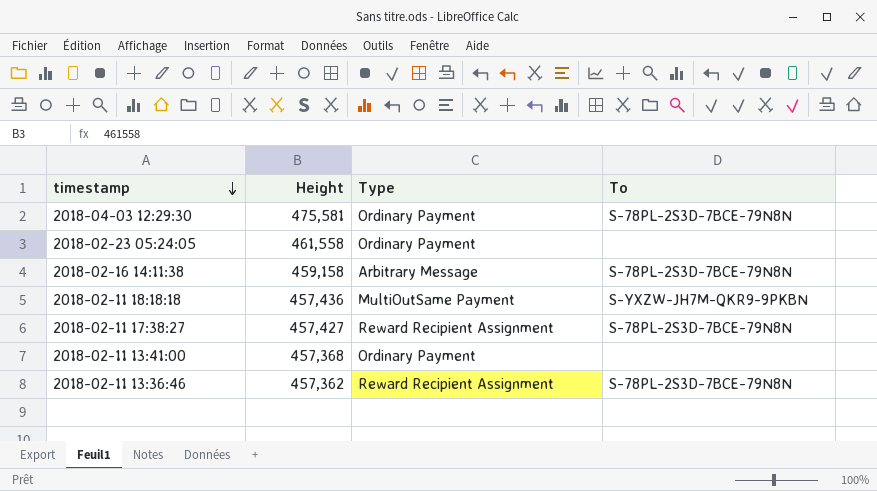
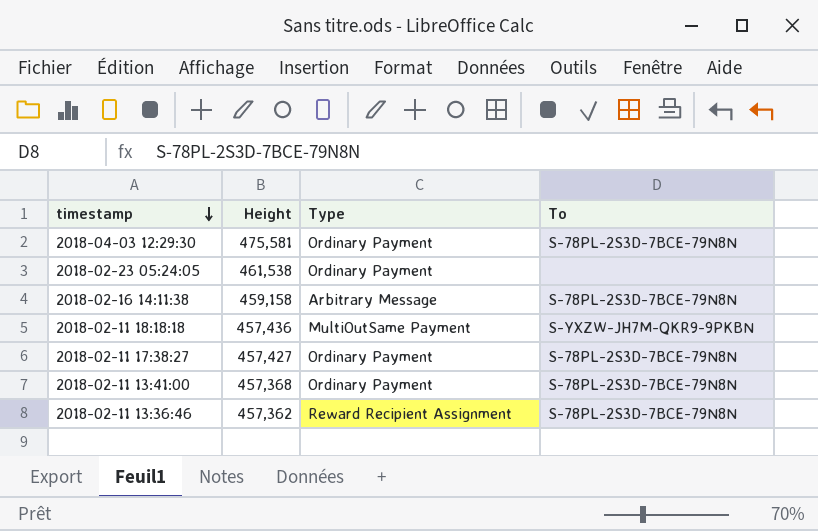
2018-02-23 05:24:05 | Height: 461,558 -> 461,538
2018-02-11 17:38:27 | Type: Reward Recipient Assignment -> Ordinary Payment
2018-02-11 13:41:00 | To: none -> S-78PL-2S3D-7BCE-79N8N

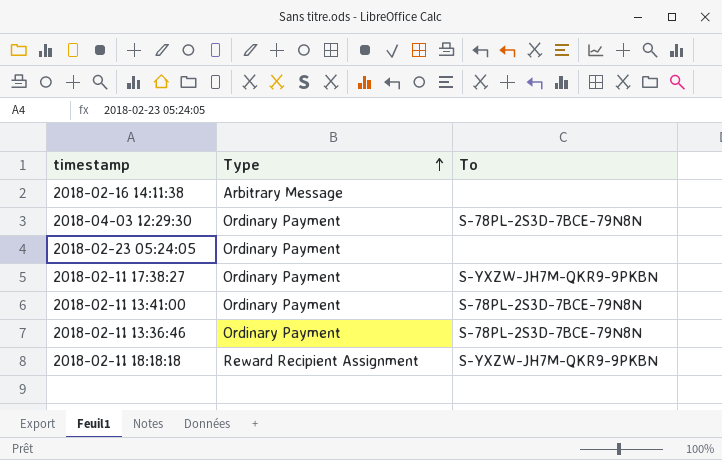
row order: timestamp descending -> Type ascending
column Height | position: 2 -> none
2018-02-16 14:11:38 | To: S-78PL-2S3D-7BCE-79N8N -> none
2018-02-11 17:38:27 | To: S-78PL-2S3D-7BCE-79N8N -> S-YXZW-JH7M-QKR9-9PKBN
2018-02-11 13:36:46 | Type: Reward Recipient Assignment -> Ordinary Payment
2018-02-11 18:18:18 | Type: MultiOutSame Payment -> Reward Recipient Assignment

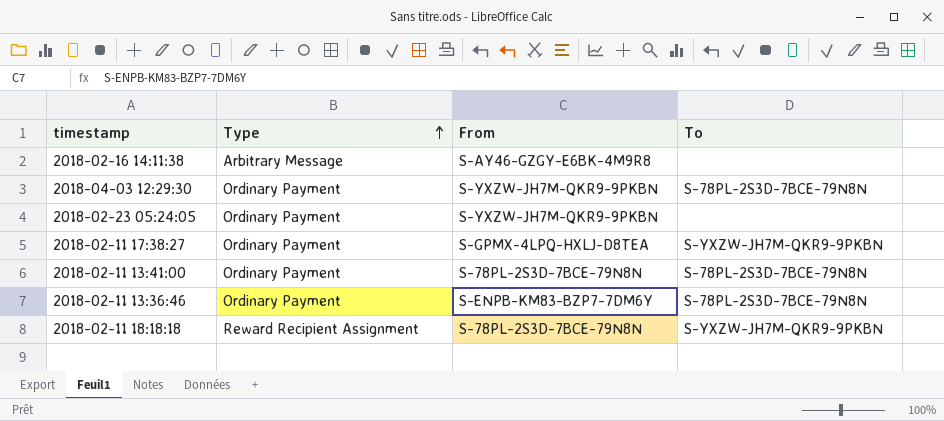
column From | position: none -> 3

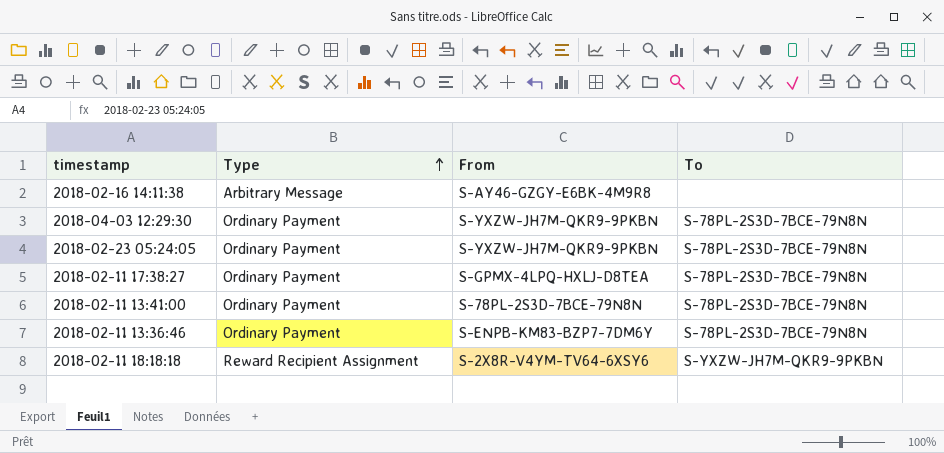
2018-02-23 05:24:05 | To: none -> S-78PL-2S3D-7BCE-79N8N
2018-02-11 17:38:27 | To: S-YXZW-JH7M-QKR9-9PKBN -> S-78PL-2S3D-7BCE-79N8N
2018-02-11 18:18:18 | From: S-78PL-2S3D-7BCE-79N8N -> S-2X8R-V4YM-TV64-6XSY6

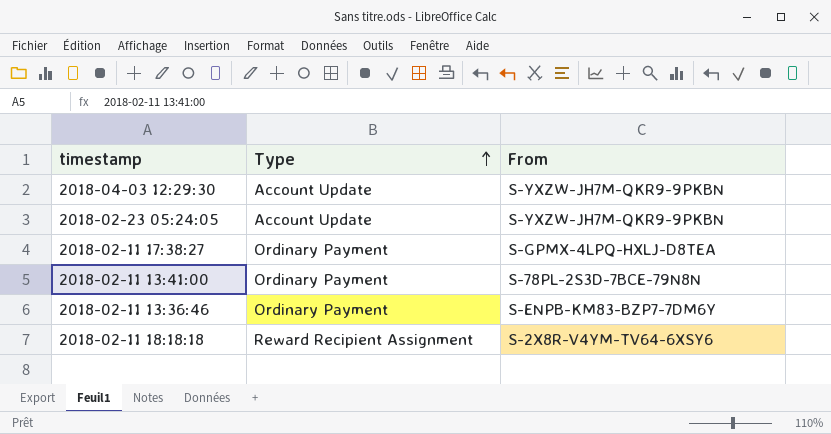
column To | position: 4 -> none
row 2018-02-16 14:11:38: Arbitrary Message | S-AY46-GZGY-E6BK-4M9R8 | none -> none
2018-04-03 12:29:30 | Type: Ordinary Payment -> Account Update
2018-02-23 05:24:05 | Type: Ordinary Payment -> Account Update

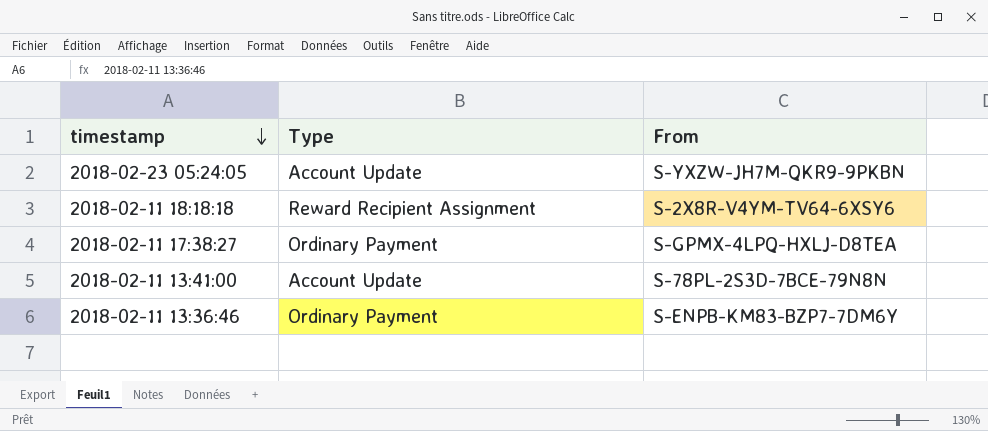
row order: Type ascending -> timestamp descending
row 2018-04-03 12:29:30: Account Update | S-YXZW-JH7M-QKR9-9PKBN -> none
2018-02-11 13:41:00 | Type: Ordinary Payment -> Account Update

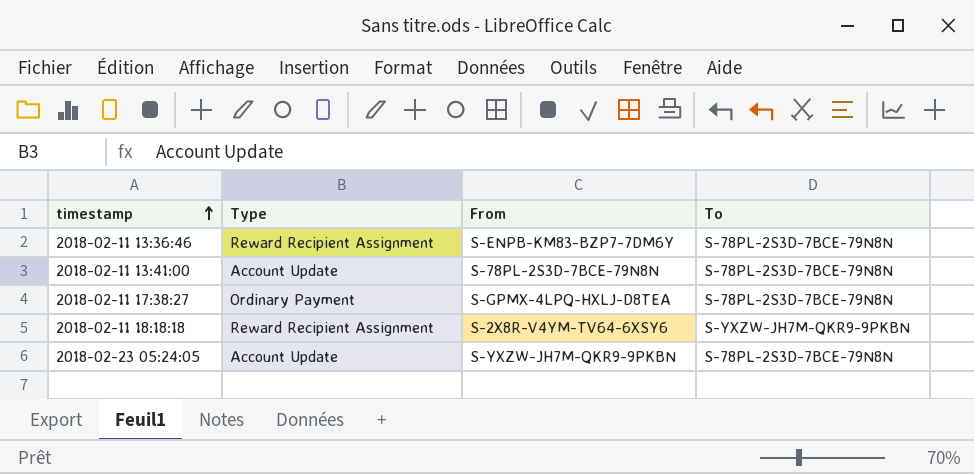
row order: timestamp descending -> timestamp ascending
column To | position: none -> 4
2018-02-11 13:36:46 | Type: Ordinary Payment -> Reward Recipient Assignment

